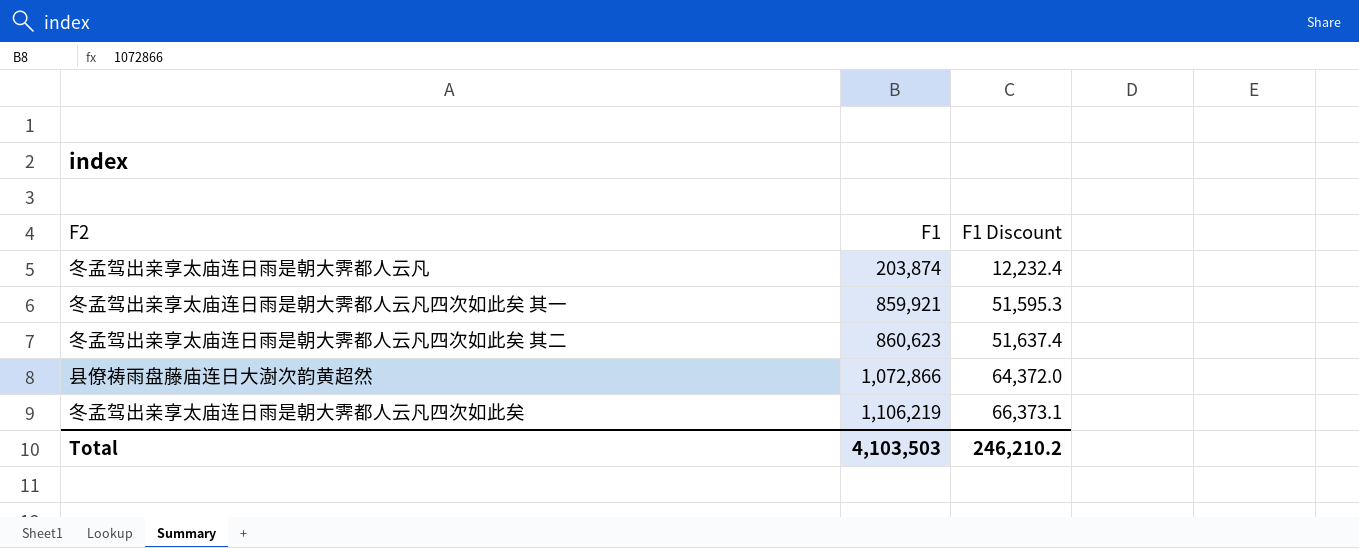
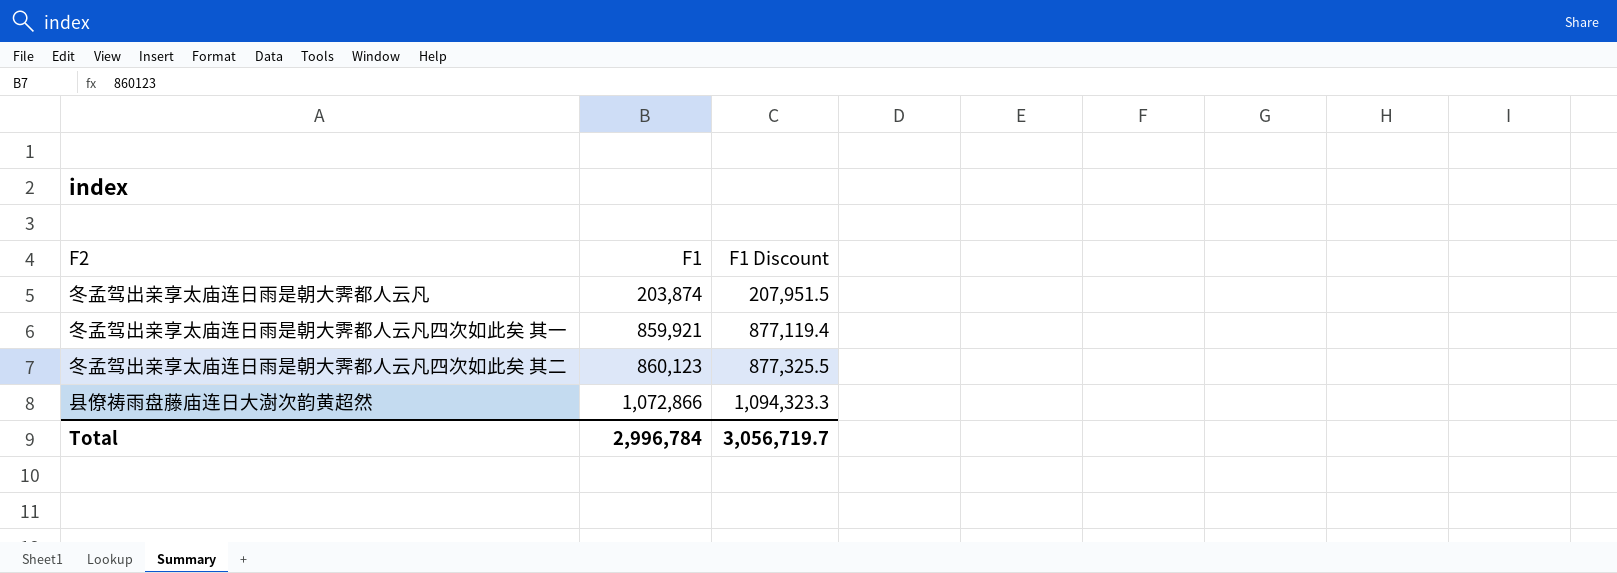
column F1 Discount | formula: [F1] * 0.06 -> [F1] * 1.02
row 冬孟驾出亲享太庙连日雨是朝大霁都人云凡四次如此矣: 1,106,219 | 66,373.1 -> none
冬孟驾出亲享太庙连日雨是朝大霁都人云凡四次如此矣 其二 | F1: 860,623 -> 860,123
Total | F1: 4,103,503 -> 2,996,784
Total | F1 Discount: 246,210.2 -> 3,056,719.7

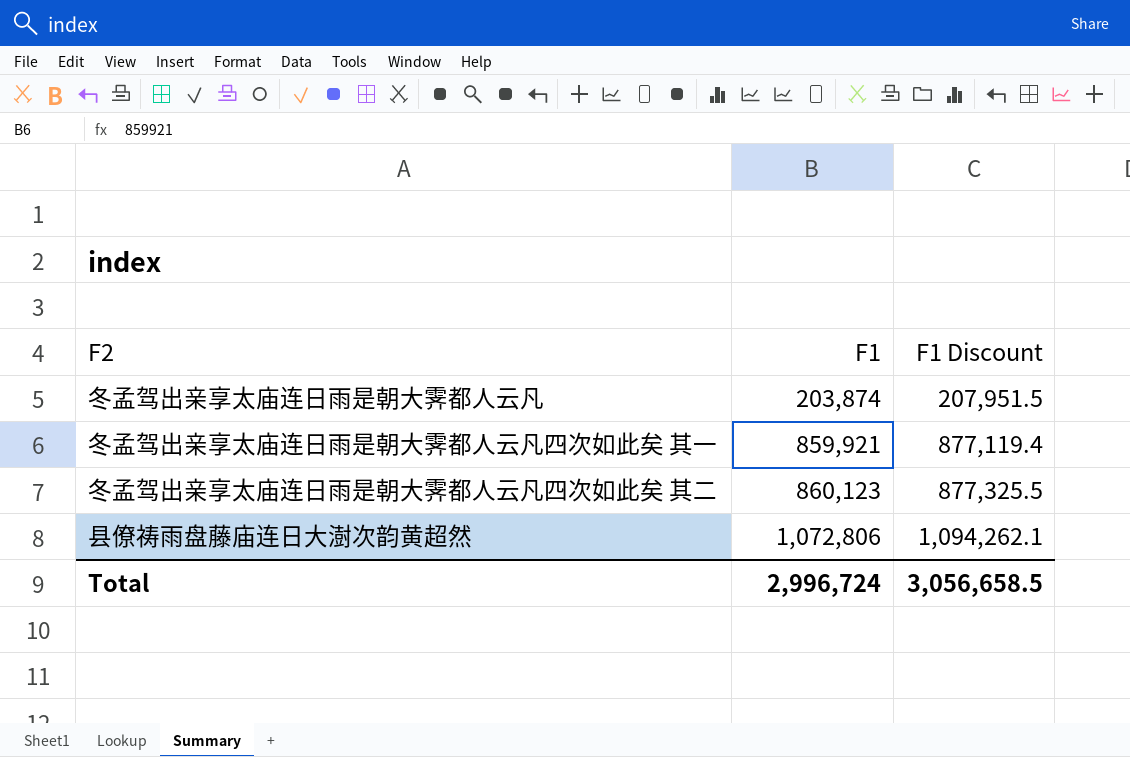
县僚祷雨盘藤庙连日大澍次韵黄超然 | F1: 1,072,866 -> 1,072,806
县僚祷雨盘藤庙连日大澍次韵黄超然 | F1 Discount: 1,094,323.3 -> 1,094,262.1
Total | F1: 2,996,784 -> 2,996,724
Total | F1 Discount: 3,056,719.7 -> 3,056,658.5

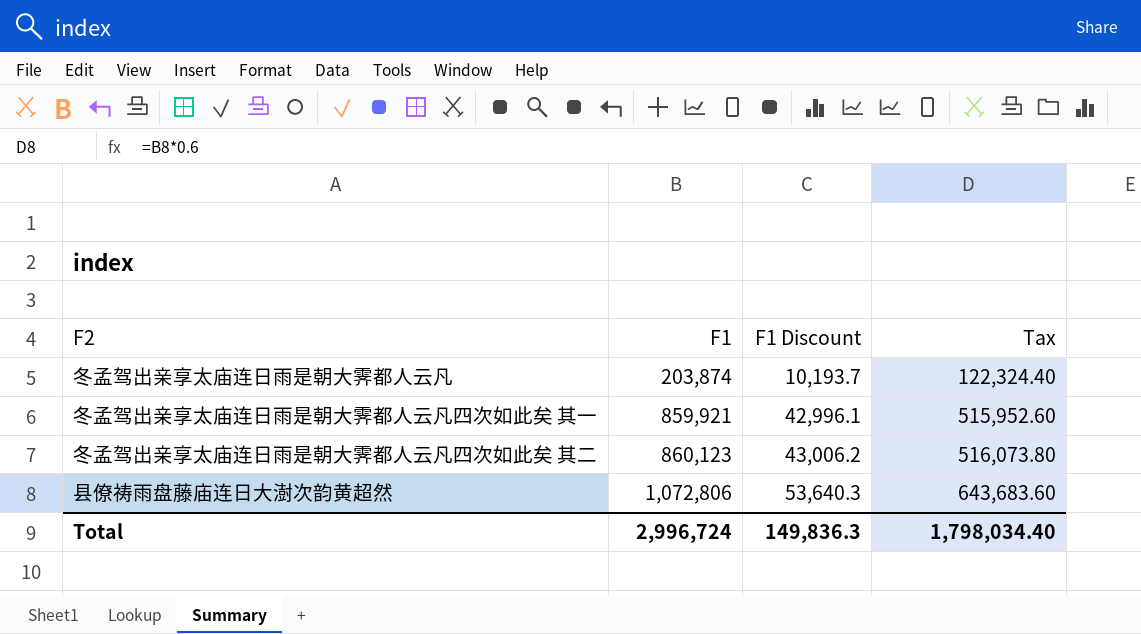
column F1 Discount | formula: [F1] * 1.02 -> [F1] * 0.05
column Tax | formula: none -> [F1] * 0.6
Total | F1 Discount: 3,056,658.5 -> 149,836.3

